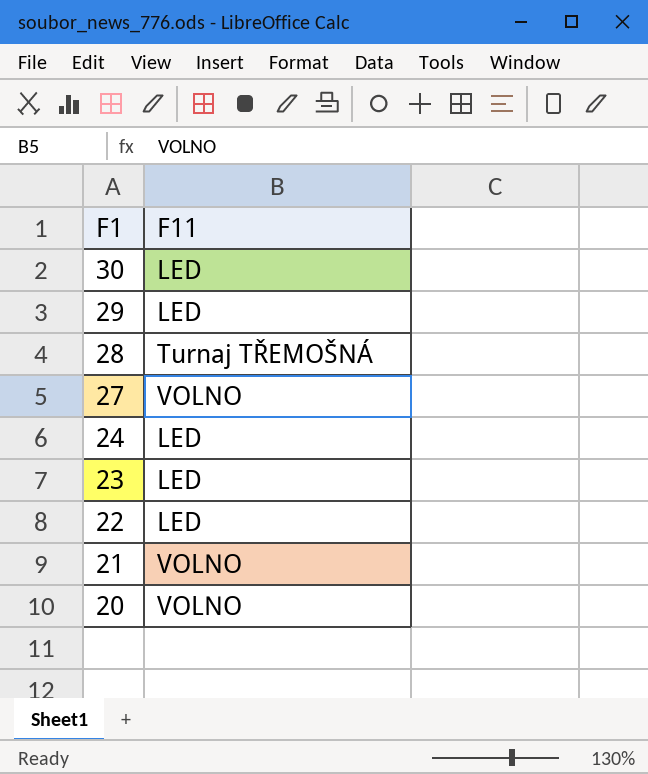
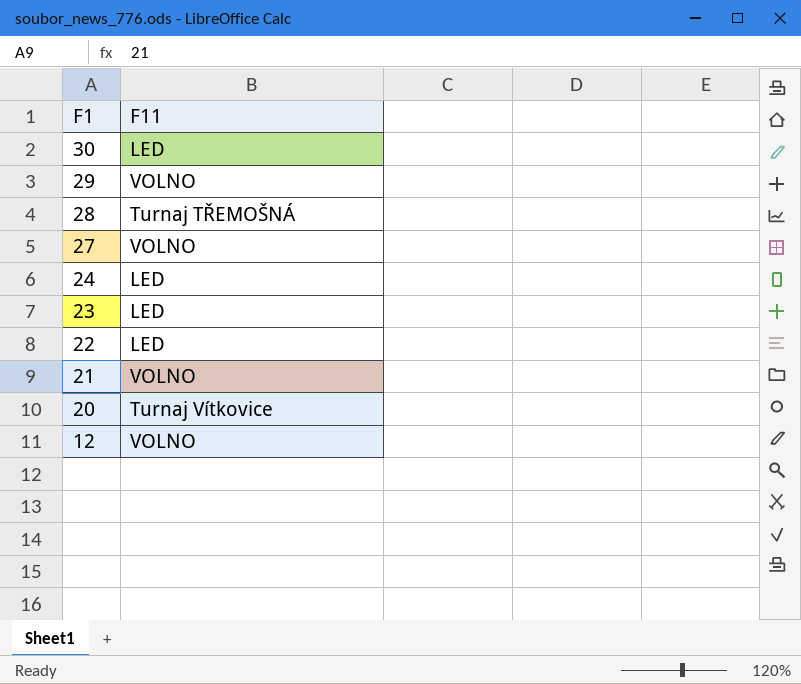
29 | F11: LED -> VOLNO
20 | F11: VOLNO -> Turnaj Vítkovice
row 12: none -> VOLNO

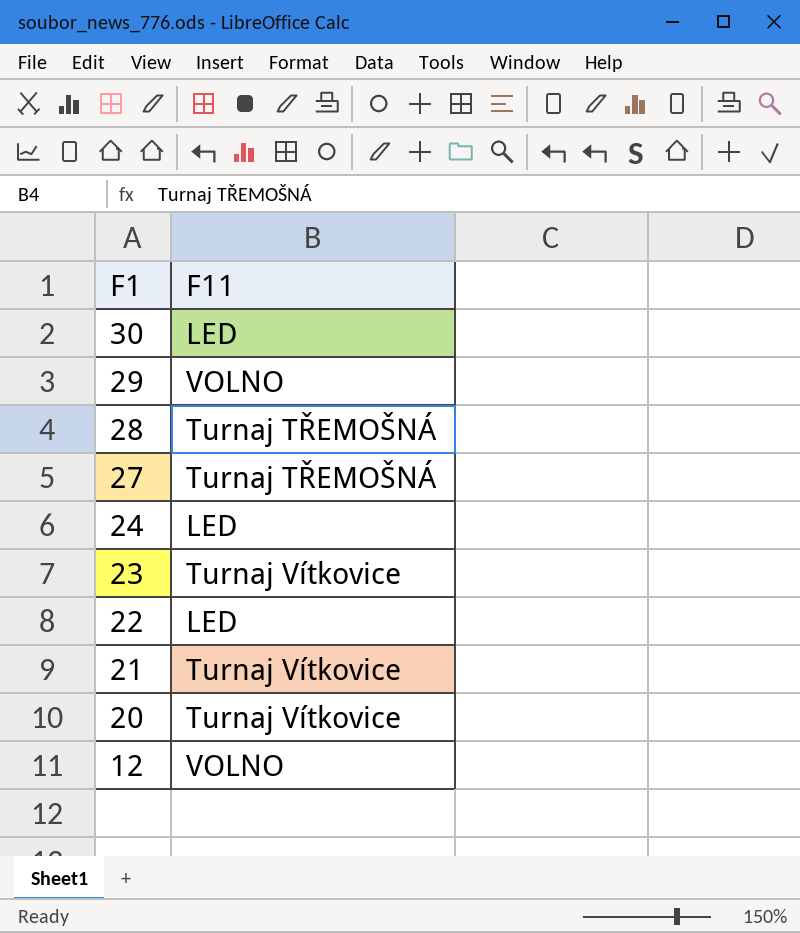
27 | F11: VOLNO -> Turnaj TŘEMOŠNÁ
23 | F11: LED -> Turnaj Vítkovice
21 | F11: VOLNO -> Turnaj Vítkovice

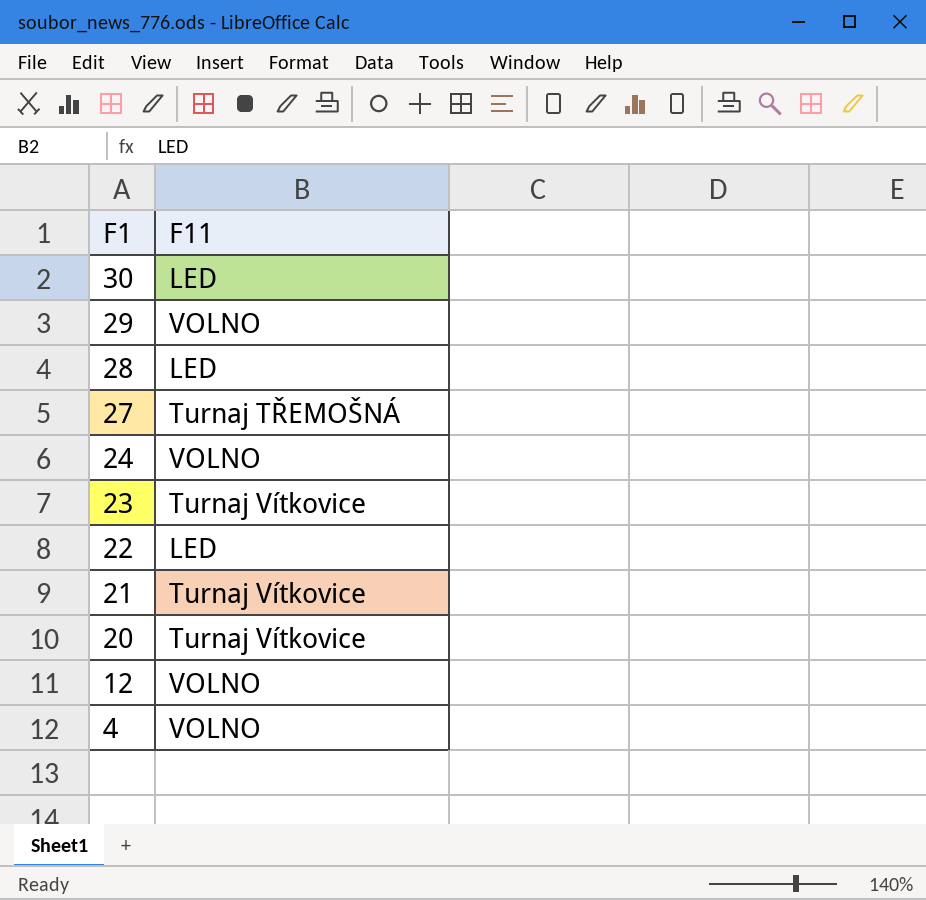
28 | F11: Turnaj TŘEMOŠNÁ -> LED
24 | F11: LED -> VOLNO
row 4: none -> VOLNO

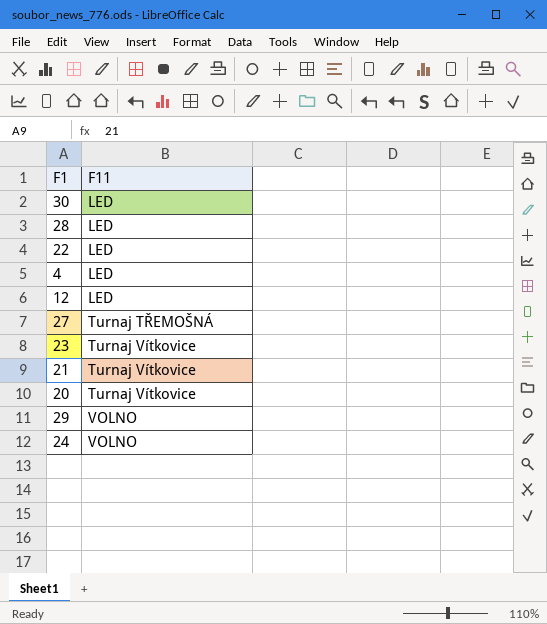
row order: F1 descending -> F11 ascending
4 | F11: VOLNO -> LED
12 | F11: VOLNO -> LED

